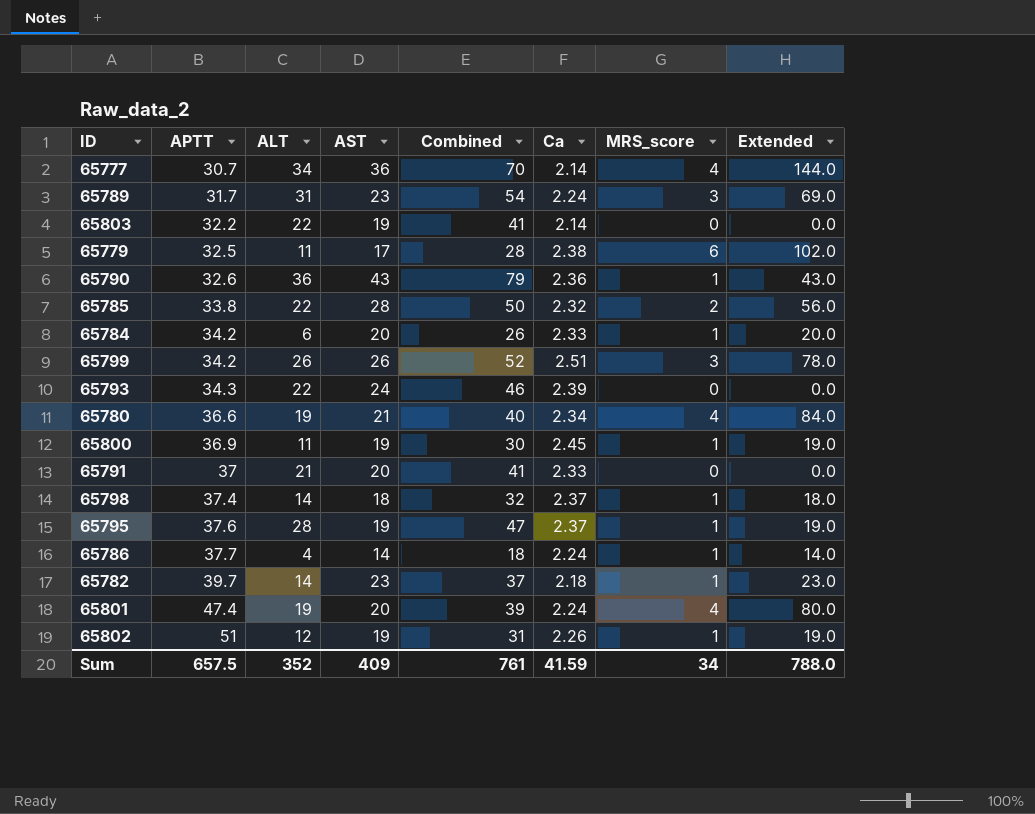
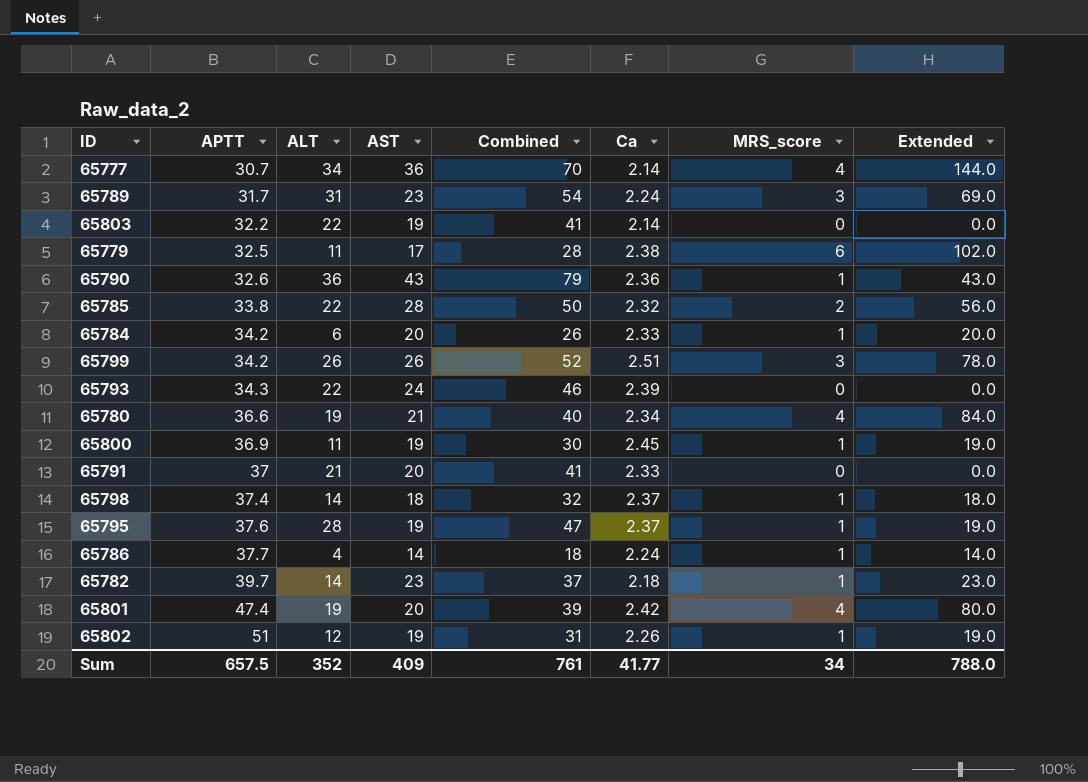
65801 | Ca: 2.24 -> 2.42
Sum | Ca: 41.59 -> 41.77

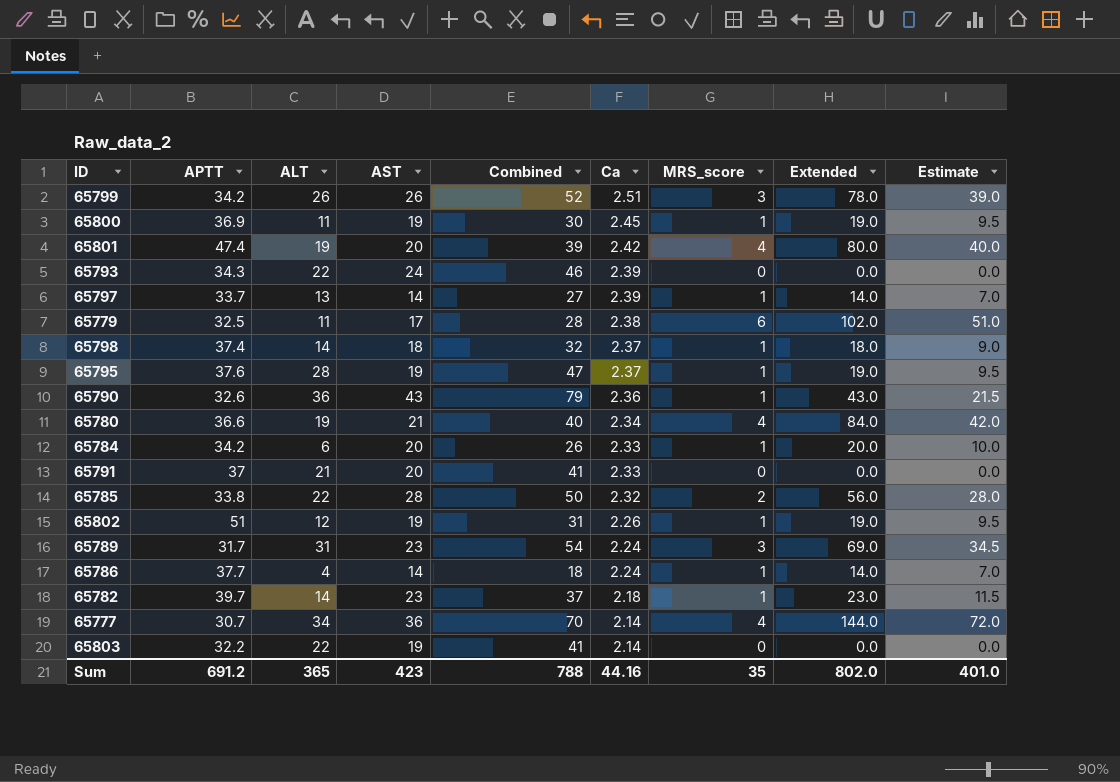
row order: APTT ascending -> Ca descending
column Estimate | formula: none -> [Extended] * 0.5
row 65797: none -> 33.7 | 13 | 14 | 27 | 2.39 | 1 | 14.0 | 7.0
Sum | APTT: 657.5 -> 691.2
Sum | ALT: 352 -> 365
Sum | AST: 409 -> 423
Sum | Combined: 761 -> 788
Sum | Ca: 41.77 -> 44.16
Sum | MRS_score: 34 -> 35
Sum | Extended: 788.0 -> 802.0

